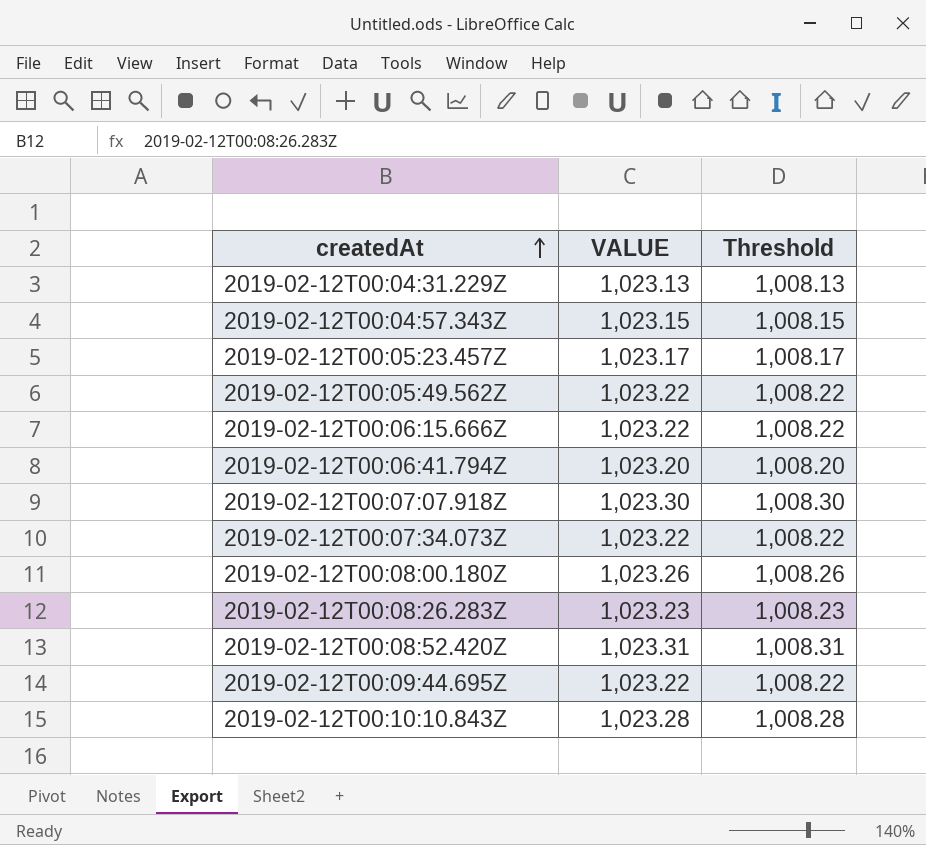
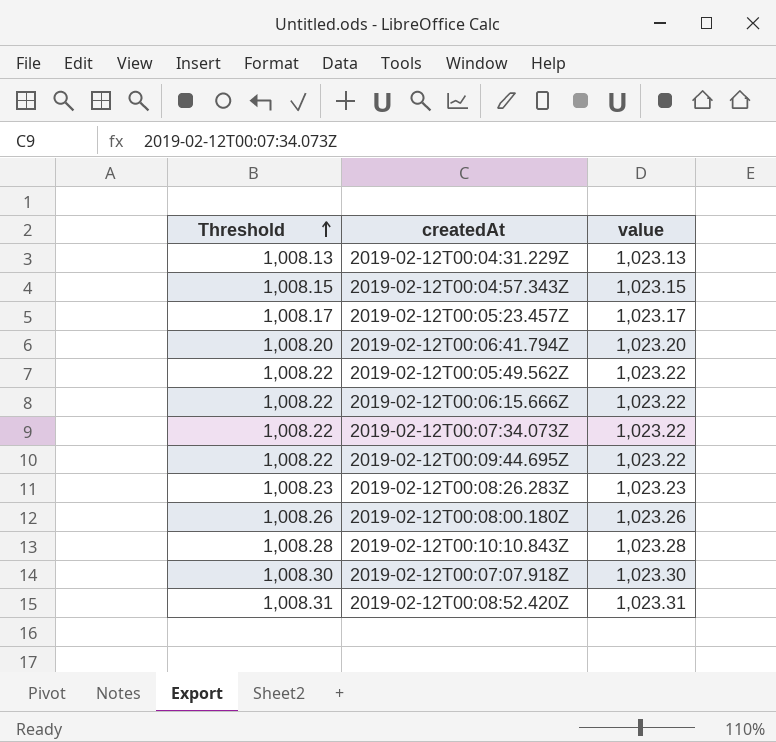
row order: createdAt ascending -> Threshold ascending
column Threshold | position: 3 -> 1
column name: VALUE -> value

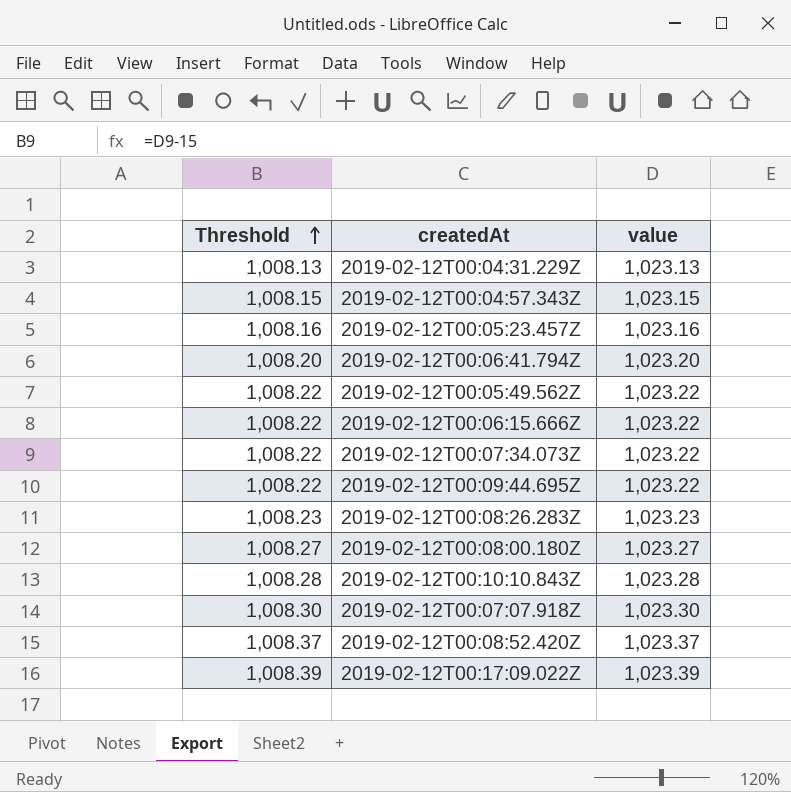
2019-02-12T00:05:23.457Z | Threshold: 1,008.17 -> 1,008.16
2019-02-12T00:05:23.457Z | value: 1,023.17 -> 1,023.16
2019-02-12T00:08:00.180Z | Threshold: 1,008.26 -> 1,008.27
2019-02-12T00:08:00.180Z | value: 1,023.26 -> 1,023.27
2019-02-12T00:08:52.420Z | Threshold: 1,008.31 -> 1,008.37
2019-02-12T00:08:52.420Z | value: 1,023.31 -> 1,023.37
row 2019-02-12T00:17:09.022Z: none -> 1,008.39 | 1,023.39

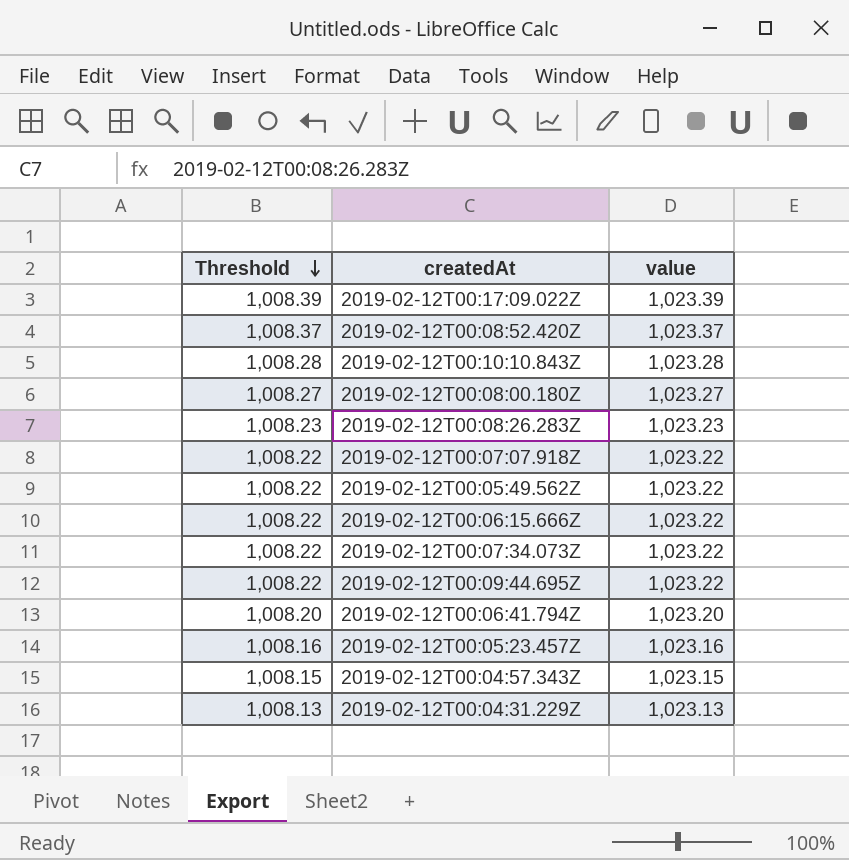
row order: Threshold ascending -> Threshold descending
2019-02-12T00:07:07.918Z | Threshold: 1,008.30 -> 1,008.22
2019-02-12T00:07:07.918Z | value: 1,023.30 -> 1,023.22

